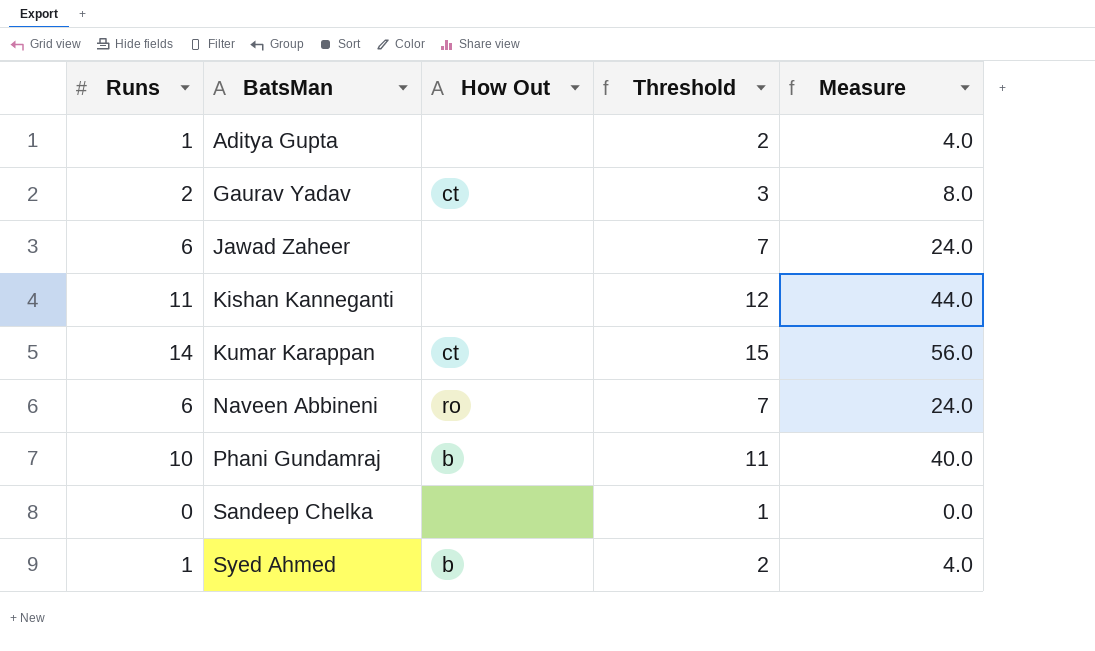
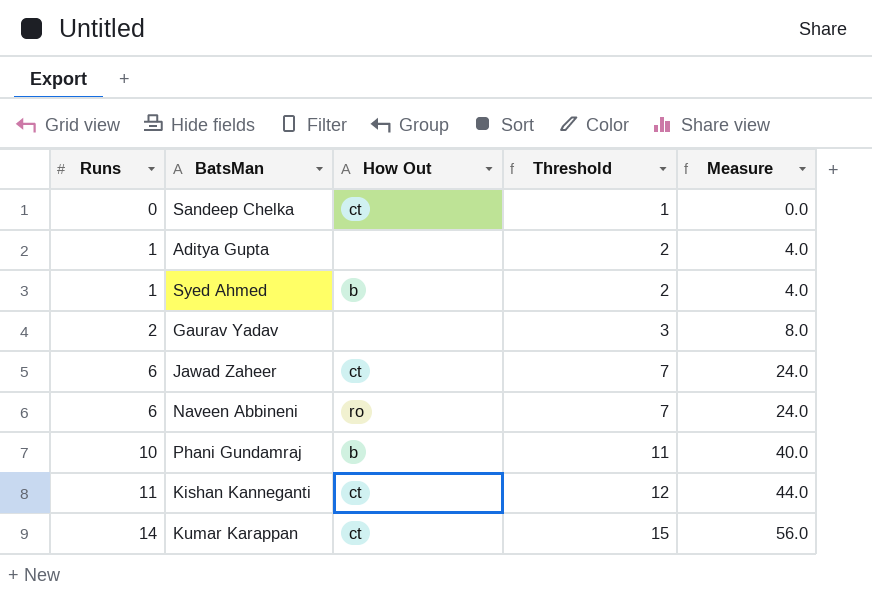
row order: BatsMan ascending -> Runs ascending
Sandeep Chelka | How Out: none -> ct
Gaurav Yadav | How Out: ct -> none
Jawad Zaheer | How Out: none -> ct
Kishan Kanneganti | How Out: none -> ct

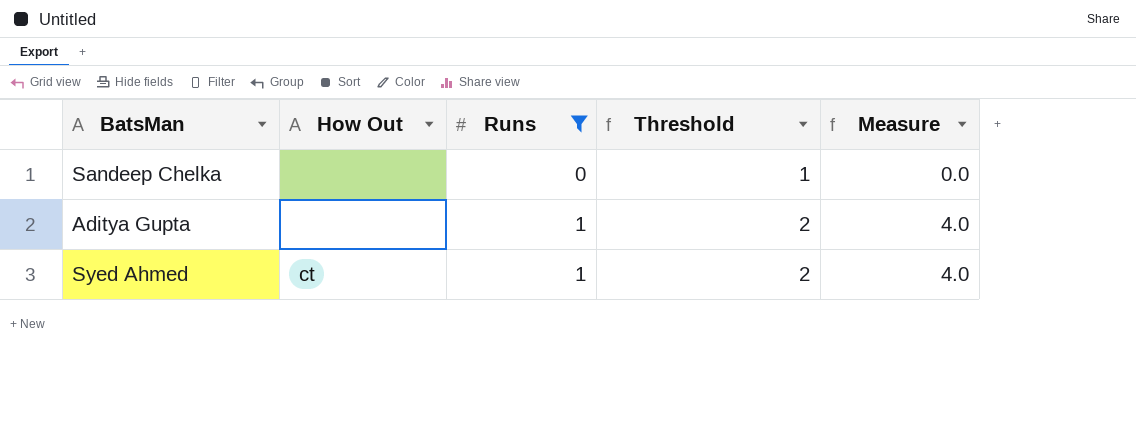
filter: none -> Runs <= 1
column Runs | position: 1 -> 3
Sandeep Chelka | How Out: ct -> none
Syed Ahmed | How Out: b -> ct

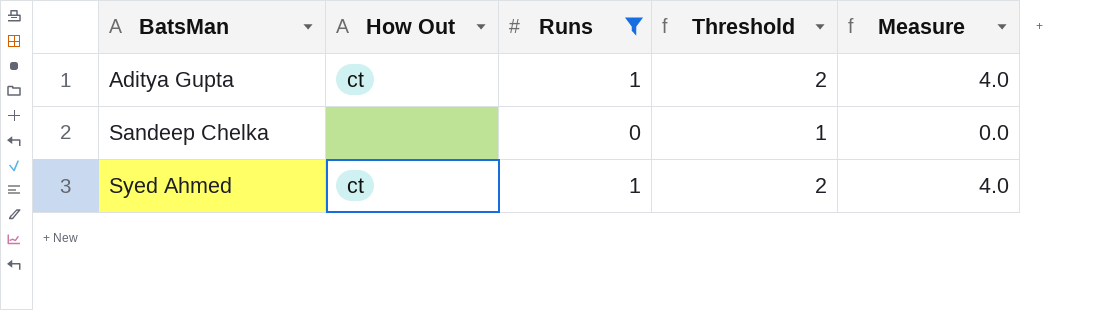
row order: Runs ascending -> BatsMan ascending
Aditya Gupta | How Out: none -> ct

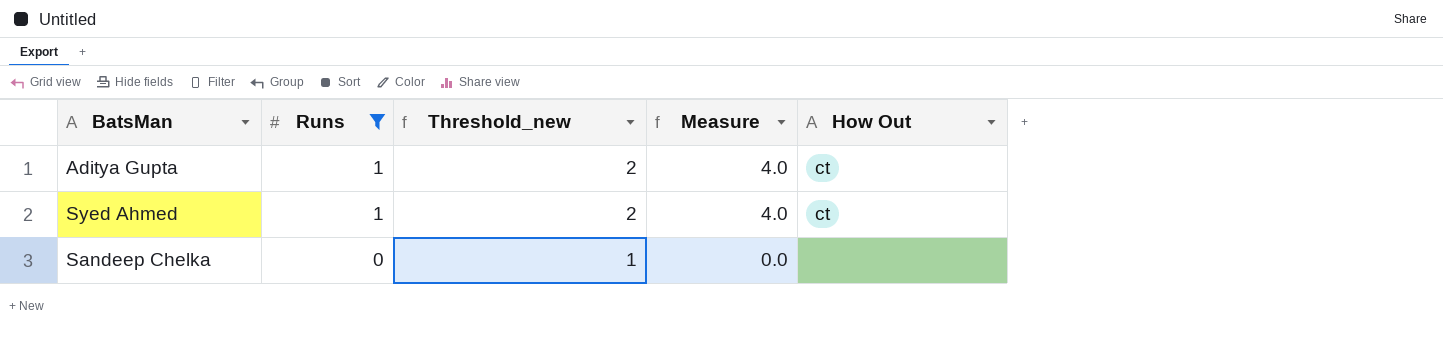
row order: BatsMan ascending -> Runs descending
column name: Threshold -> Threshold_new
column How Out | position: 2 -> 5

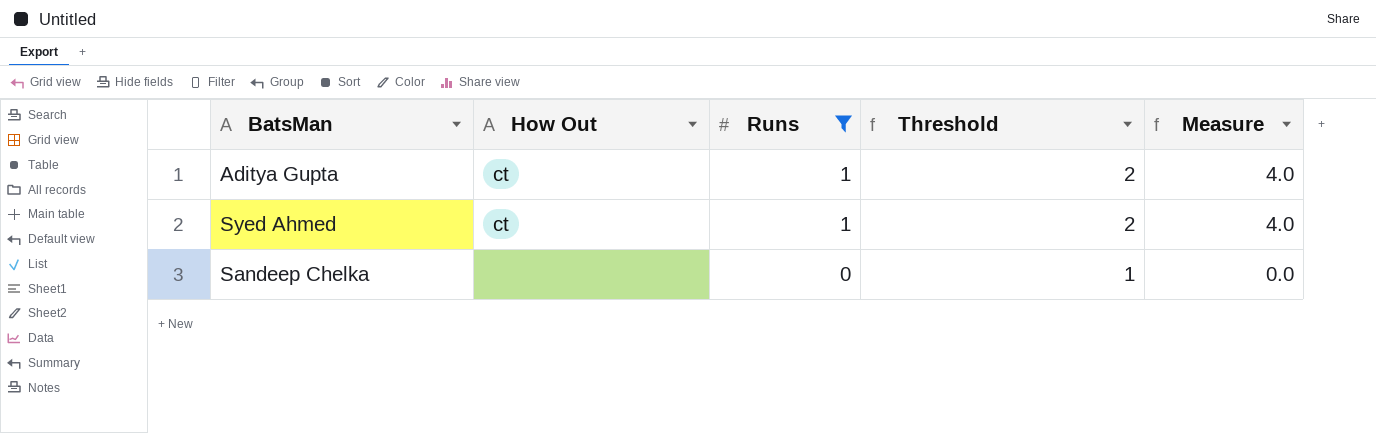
column How Out | position: 5 -> 2
column name: Threshold_new -> Threshold

